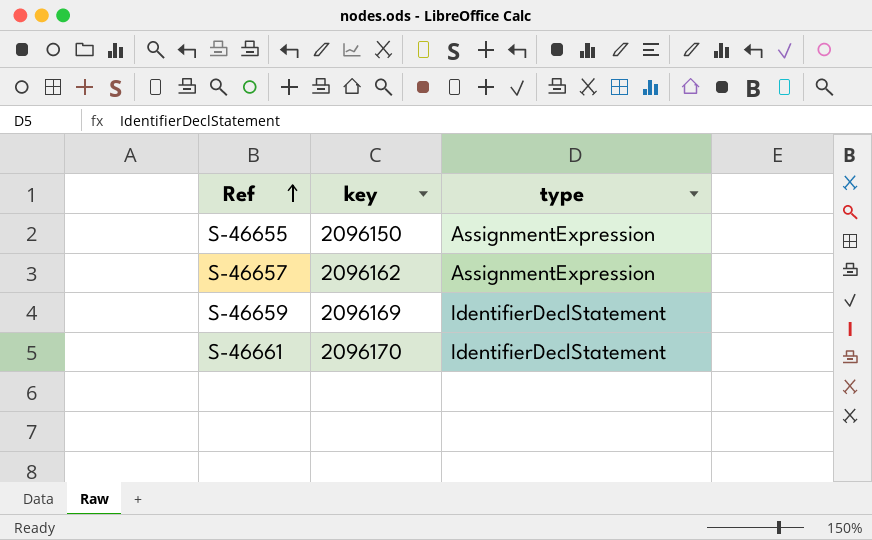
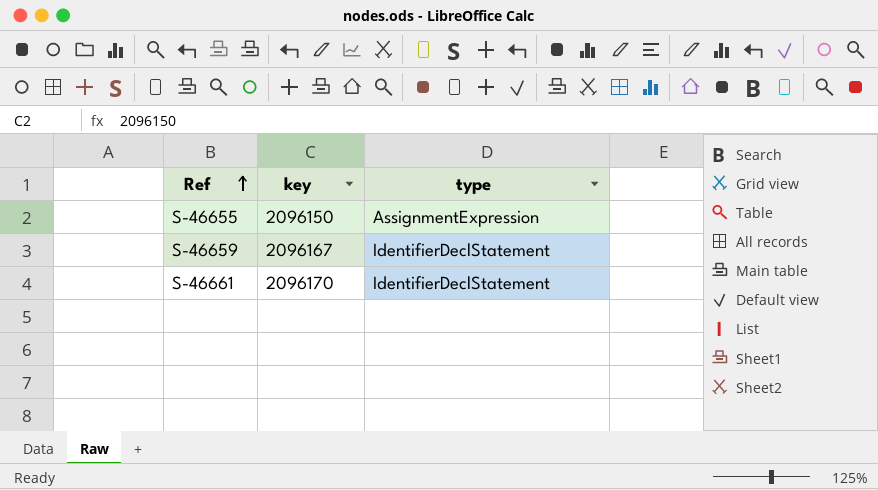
row S-46657: 2096162 | AssignmentExpression -> none
S-46659 | key: 2096169 -> 2096167

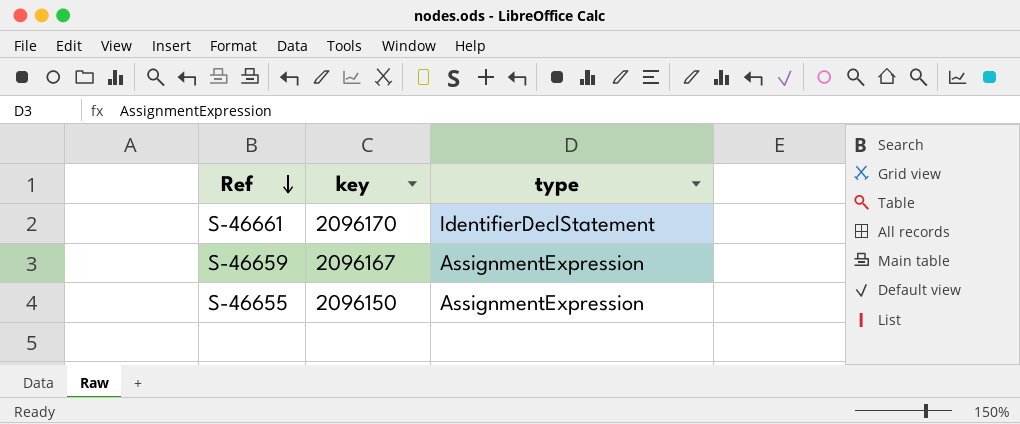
row order: Ref ascending -> Ref descending
S-46659 | type: IdentifierDeclStatement -> AssignmentExpression

